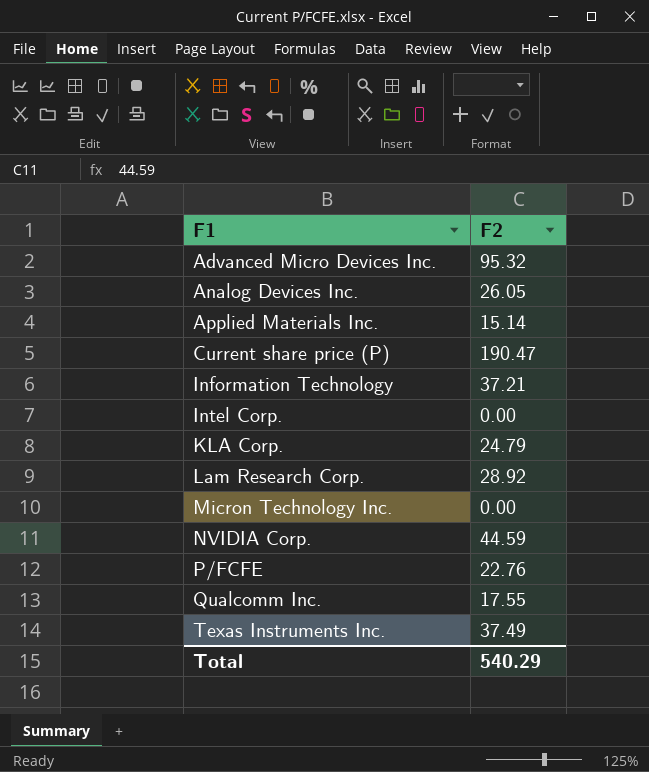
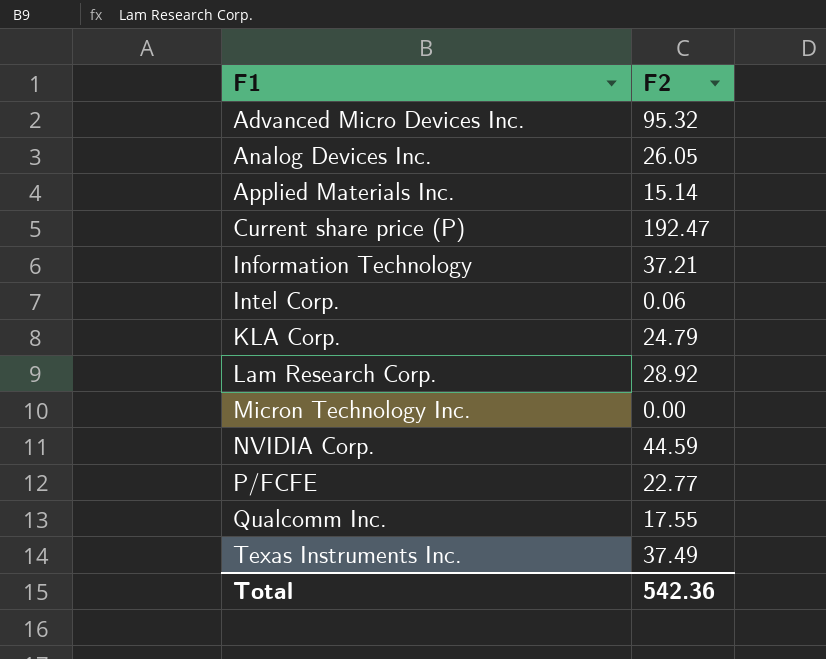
Current share price (P) | F2: 190.47 -> 192.47
Intel Corp. | F2: 0.00 -> 0.06
P/FCFE | F2: 22.76 -> 22.77
Total | F2: 540.29 -> 542.36

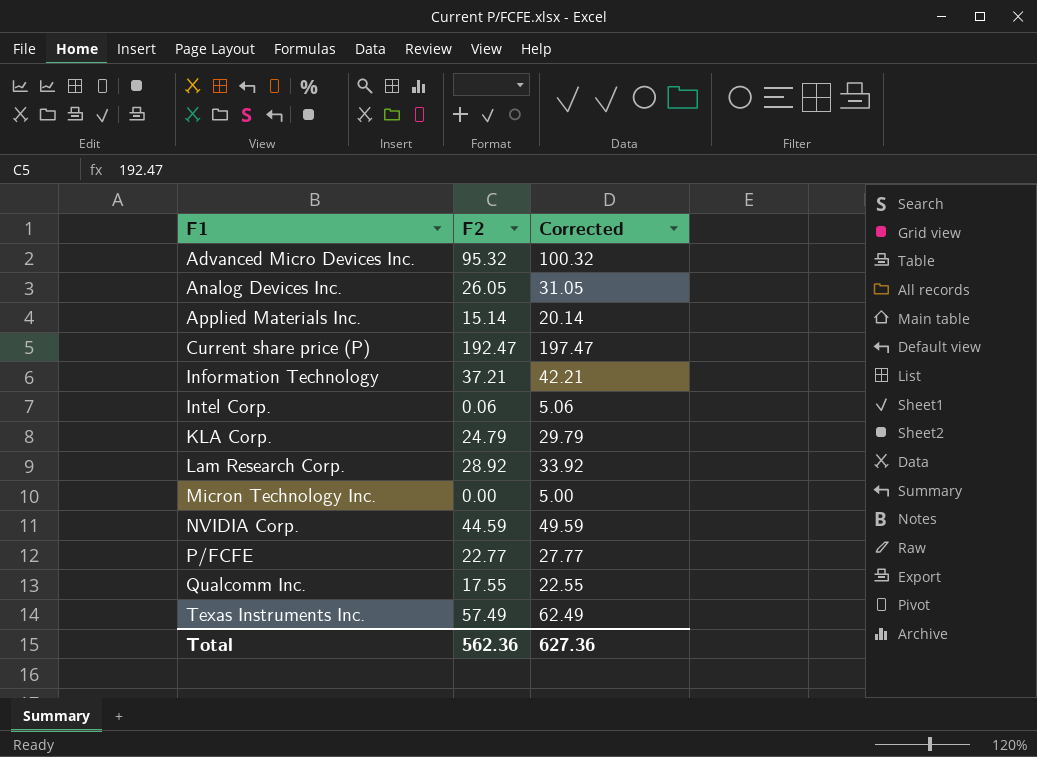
column Corrected | formula: none -> [F2] + 5
Texas Instruments Inc. | F2: 37.49 -> 57.49
Total | F2: 542.36 -> 562.36

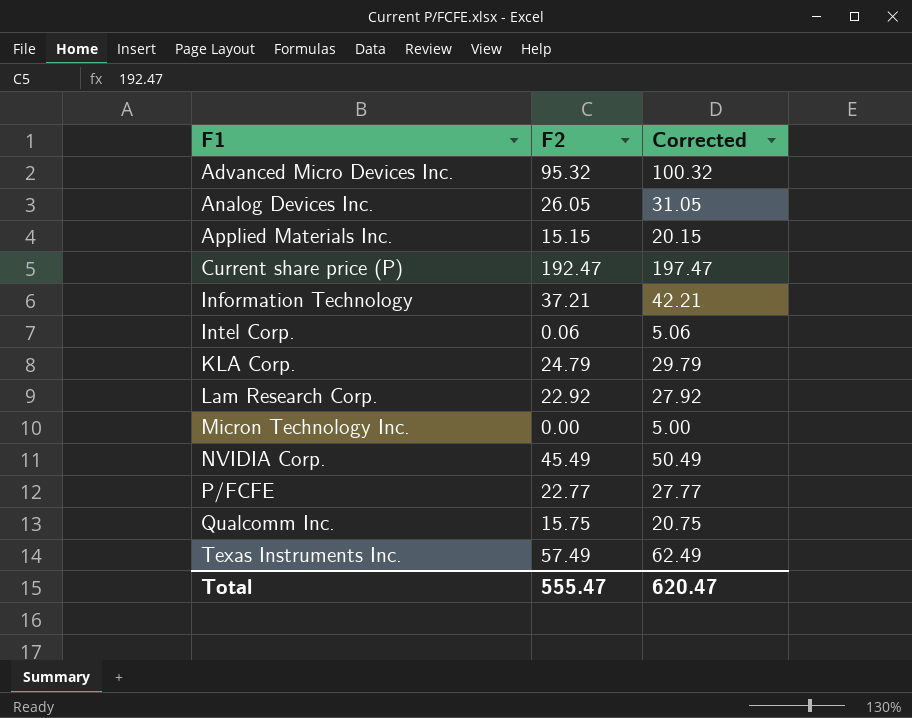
Applied Materials Inc. | F2: 15.14 -> 15.15
Applied Materials Inc. | Corrected: 20.14 -> 20.15
Lam Research Corp. | F2: 28.92 -> 22.92
Lam Research Corp. | Corrected: 33.92 -> 27.92
NVIDIA Corp. | F2: 44.59 -> 45.49
NVIDIA Corp. | Corrected: 49.59 -> 50.49
Qualcomm Inc. | F2: 17.55 -> 15.75
Qualcomm Inc. | Corrected: 22.55 -> 20.75
Total | F2: 562.36 -> 555.47
Total | Corrected: 627.36 -> 620.47

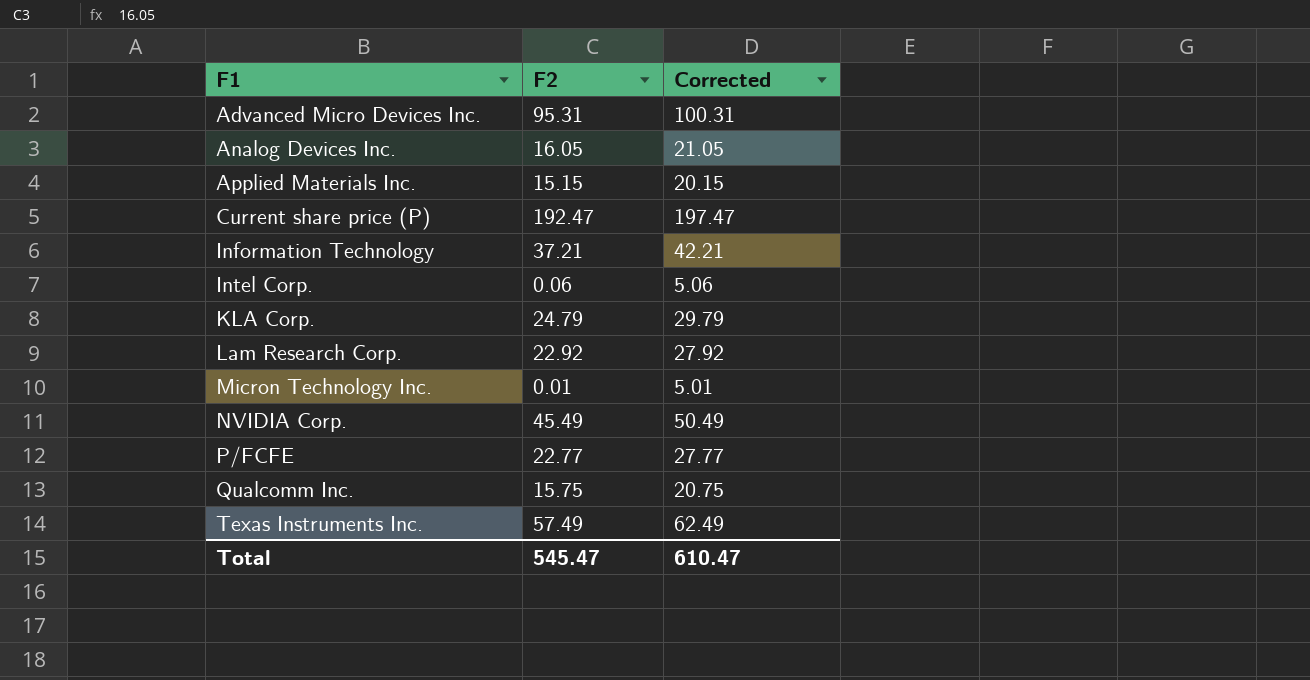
Advanced Micro Devices Inc. | F2: 95.32 -> 95.31
Advanced Micro Devices Inc. | Corrected: 100.32 -> 100.31
Analog Devices Inc. | F2: 26.05 -> 16.05
Analog Devices Inc. | Corrected: 31.05 -> 21.05
Micron Technology Inc. | F2: 0.00 -> 0.01
Micron Technology Inc. | Corrected: 5.00 -> 5.01
Total | F2: 555.47 -> 545.47
Total | Corrected: 620.47 -> 610.47

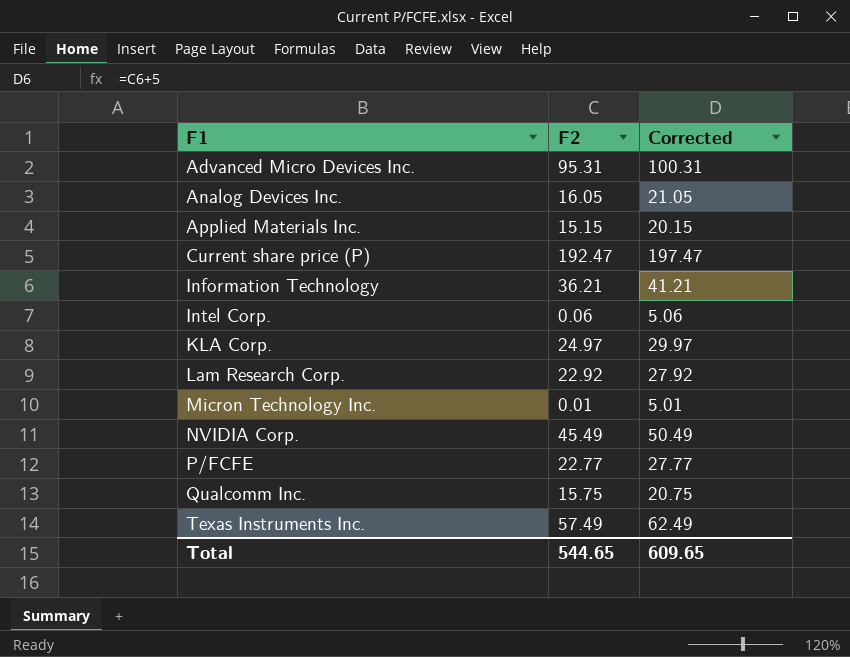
Information Technology | F2: 37.21 -> 36.21
Information Technology | Corrected: 42.21 -> 41.21
KLA Corp. | F2: 24.79 -> 24.97
KLA Corp. | Corrected: 29.79 -> 29.97
Total | F2: 545.47 -> 544.65
Total | Corrected: 610.47 -> 609.65

